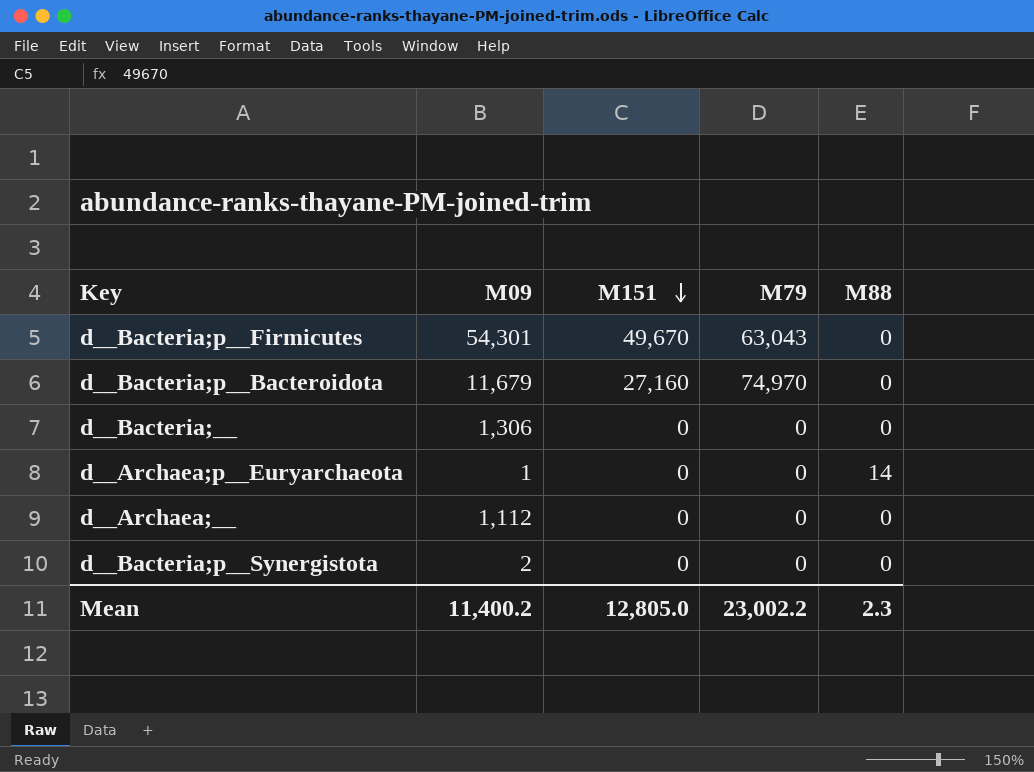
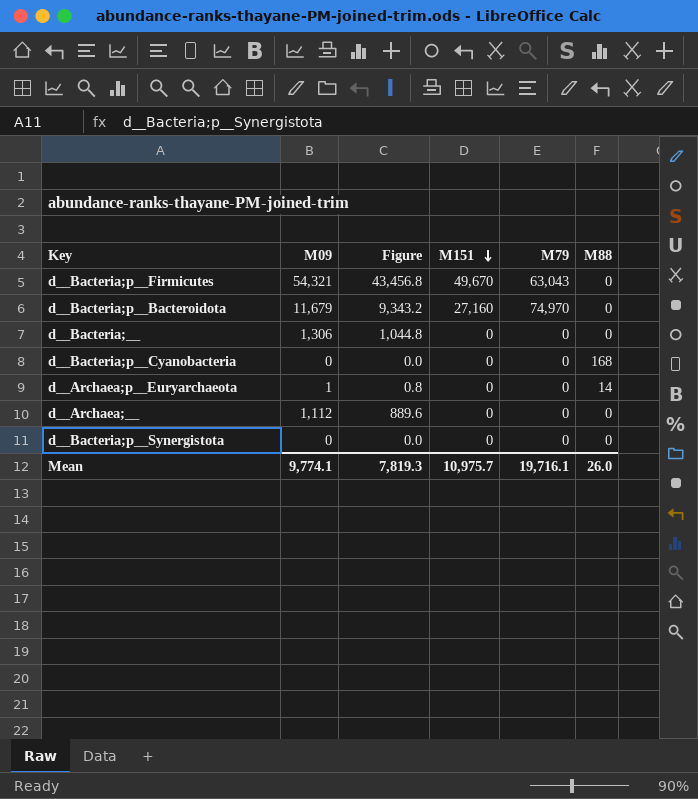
column Figure | formula: none -> [M09] * 0.8
d__Bacteria;p__Firmicutes | M09: 54,301 -> 54,321
row d__Bacteria;p__Cyanobacteria: none -> 0 | 0.0 | 0 | 0 | 168
d__Bacteria;p__Synergistota | M09: 2 -> 0
Mean | M09: 11,400.2 -> 9,774.1
Mean | M151: 12,805.0 -> 10,975.7
Mean | M79: 23,002.2 -> 19,716.1
Mean | M88: 2.3 -> 26.0

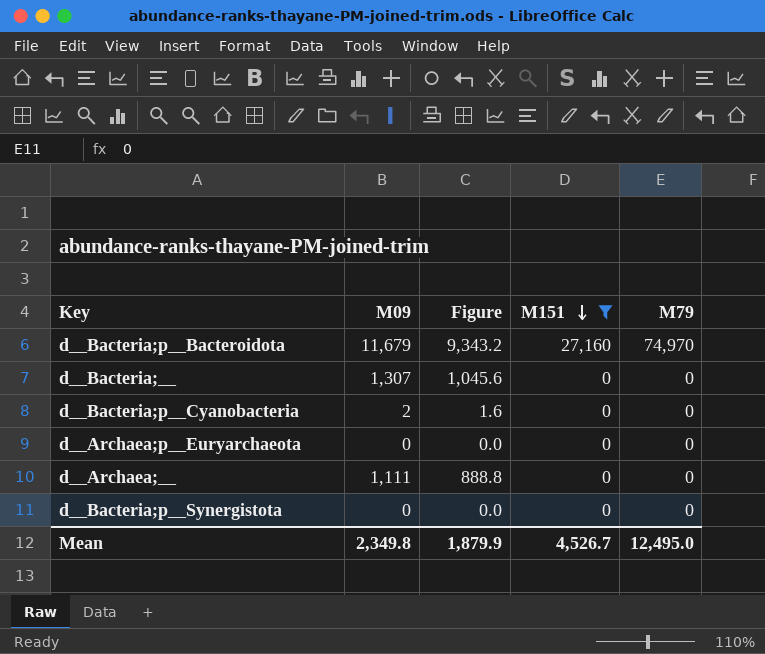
filter: none -> M151 != 49,670
column M88 | position: 6 -> none
d__Bacteria;__ | M09: 1,306 -> 1,307
d__Bacteria;__ | Figure: 1,044.8 -> 1,045.6
d__Bacteria;p__Cyanobacteria | M09: 0 -> 2
d__Bacteria;p__Cyanobacteria | Figure: 0.0 -> 1.6
d__Archaea;p__Euryarchaeota | M09: 1 -> 0
d__Archaea;p__Euryarchaeota | Figure: 0.8 -> 0.0
d__Archaea;__ | M09: 1,112 -> 1,111
d__Archaea;__ | Figure: 889.6 -> 888.8
Mean | M09: 9,774.1 -> 2,349.8
Mean | Figure: 7,819.3 -> 1,879.9
Mean | M151: 10,975.7 -> 4,526.7
Mean | M79: 19,716.1 -> 12,495.0

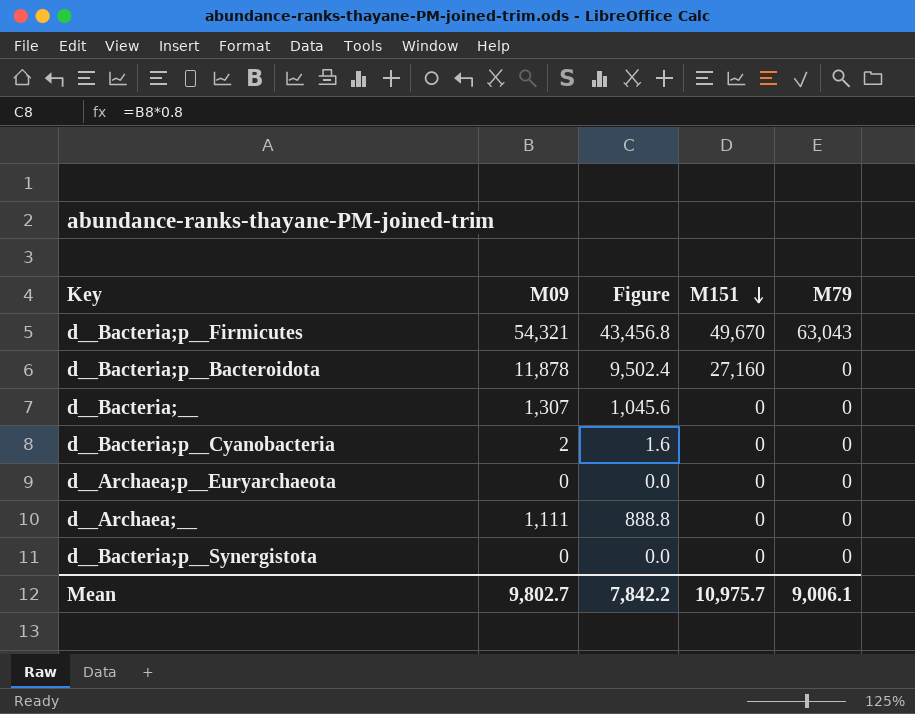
filter: M151 != 49,670 -> none
d__Bacteria;p__Bacteroidota | M09: 11,679 -> 11,878
d__Bacteria;p__Bacteroidota | Figure: 9,343.2 -> 9,502.4
d__Bacteria;p__Bacteroidota | M79: 74,970 -> 0
Mean | M09: 2,349.8 -> 9,802.7
Mean | Figure: 1,879.9 -> 7,842.2
Mean | M151: 4,526.7 -> 10,975.7
Mean | M79: 12,495.0 -> 9,006.1

